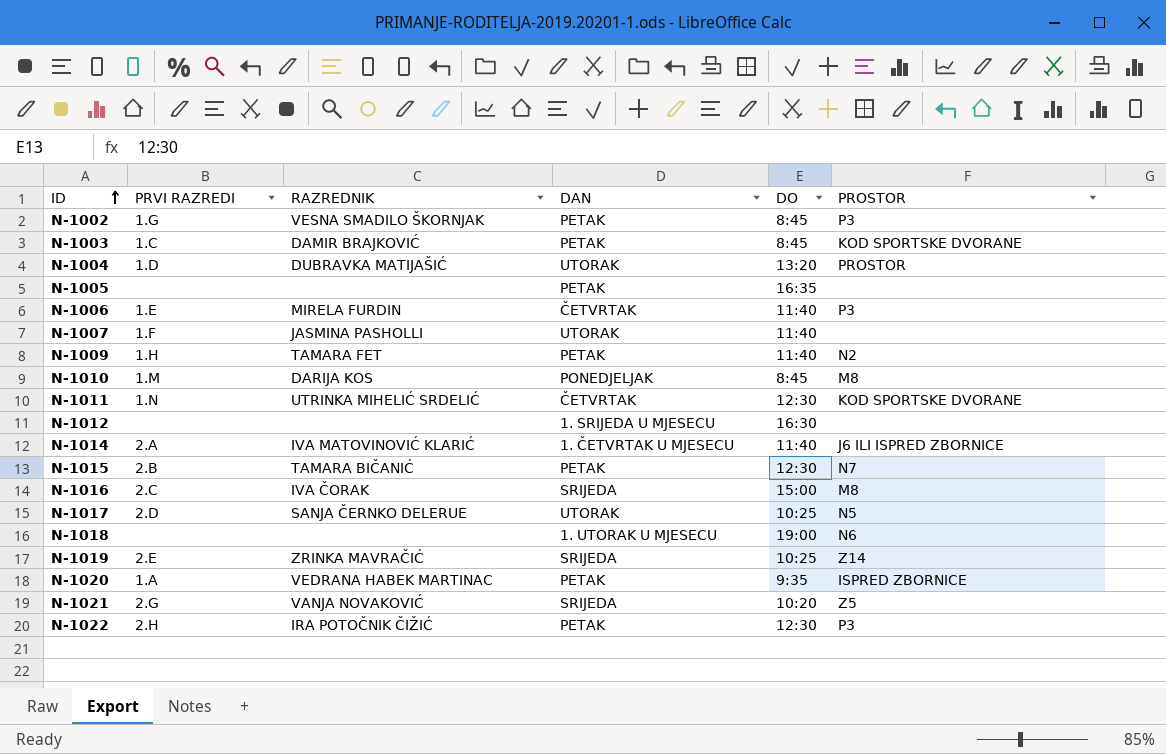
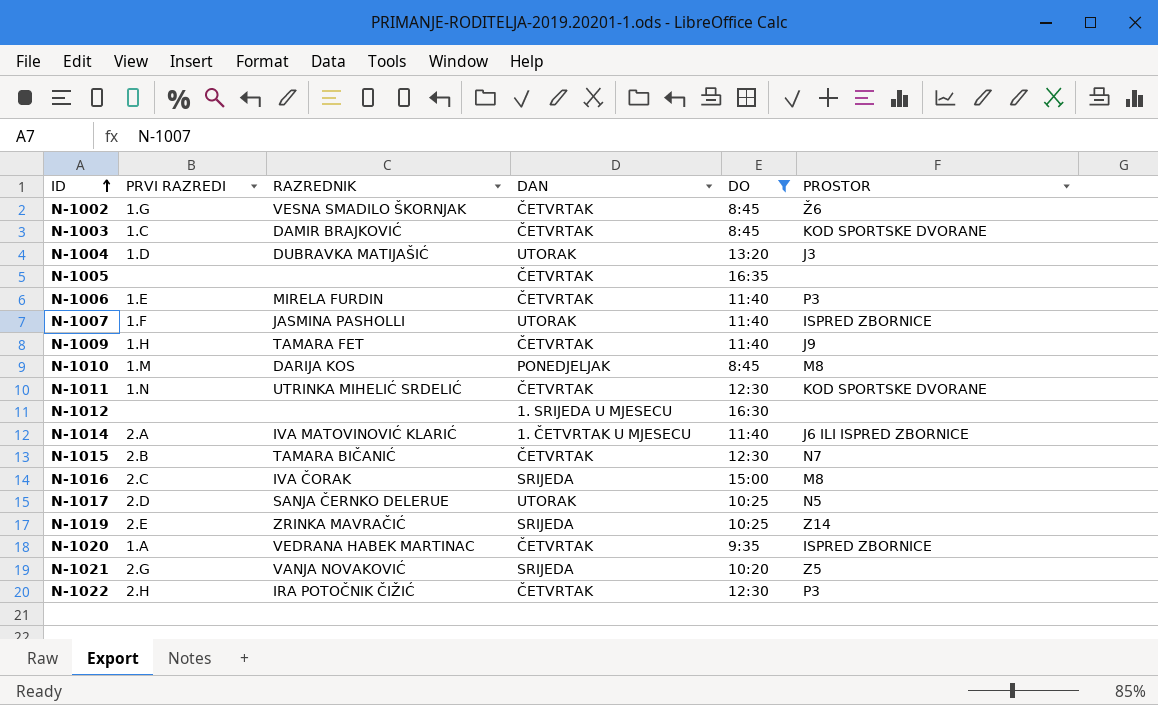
filter: none -> DO != 19:00
N-1002 | DAN: PETAK -> ČETVRTAK
N-1002 | PROSTOR: P3 -> Ž6
N-1003 | DAN: PETAK -> ČETVRTAK
N-1004 | PROSTOR: PROSTOR -> J3
N-1005 | DAN: PETAK -> ČETVRTAK
N-1007 | PROSTOR: none -> ISPRED ZBORNICE
N-1009 | DAN: PETAK -> ČETVRTAK
N-1009 | PROSTOR: N2 -> J9
N-1015 | DAN: PETAK -> ČETVRTAK
N-1020 | DAN: PETAK -> ČETVRTAK
N-1022 | DAN: PETAK -> ČETVRTAK

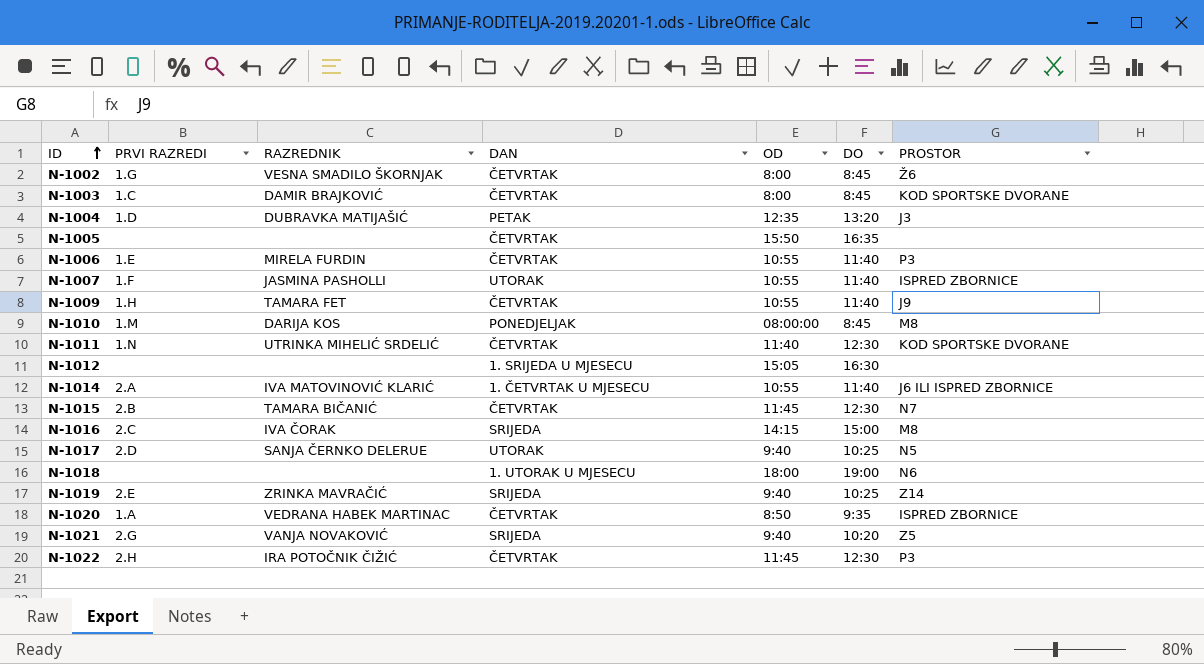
filter: DO != 19:00 -> none
column OD | position: none -> 5
N-1004 | DAN: UTORAK -> PETAK

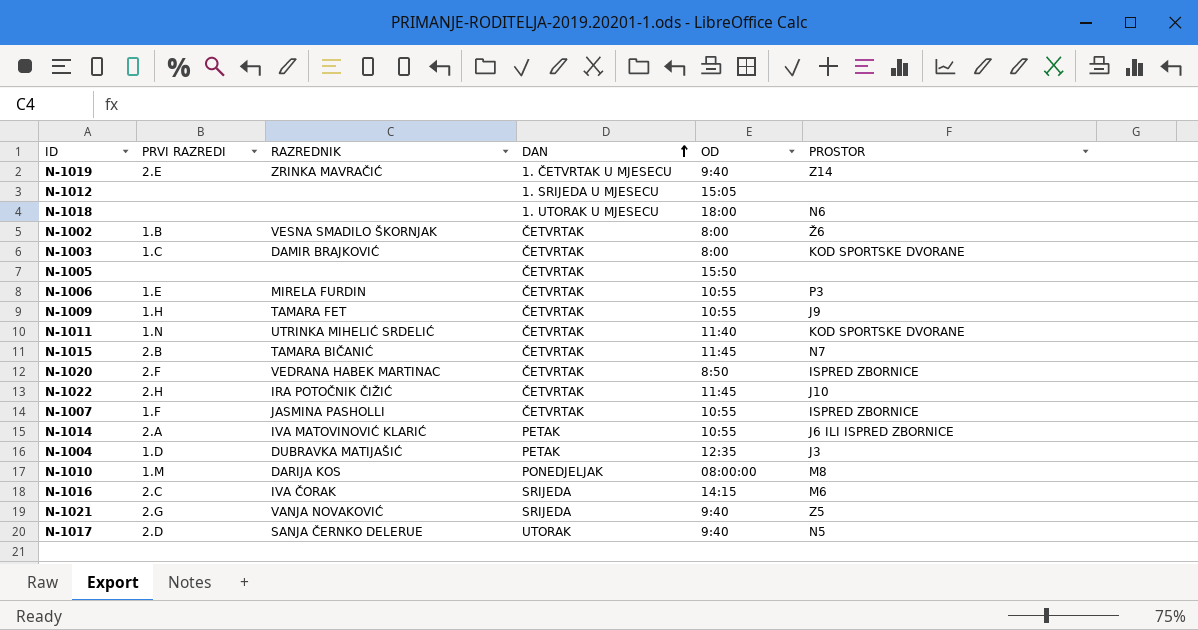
row order: ID ascending -> DAN ascending
column DO | position: 6 -> none
N-1019 | DAN: SRIJEDA -> 1. ČETVRTAK U MJESECU
N-1002 | PRVI RAZREDI: 1.G -> 1.B
N-1020 | PRVI RAZREDI: 1.A -> 2.F
N-1022 | PROSTOR: P3 -> J10
N-1007 | DAN: UTORAK -> ČETVRTAK
N-1014 | DAN: 1. ČETVRTAK U MJESECU -> PETAK
N-1016 | PROSTOR: M8 -> M6

